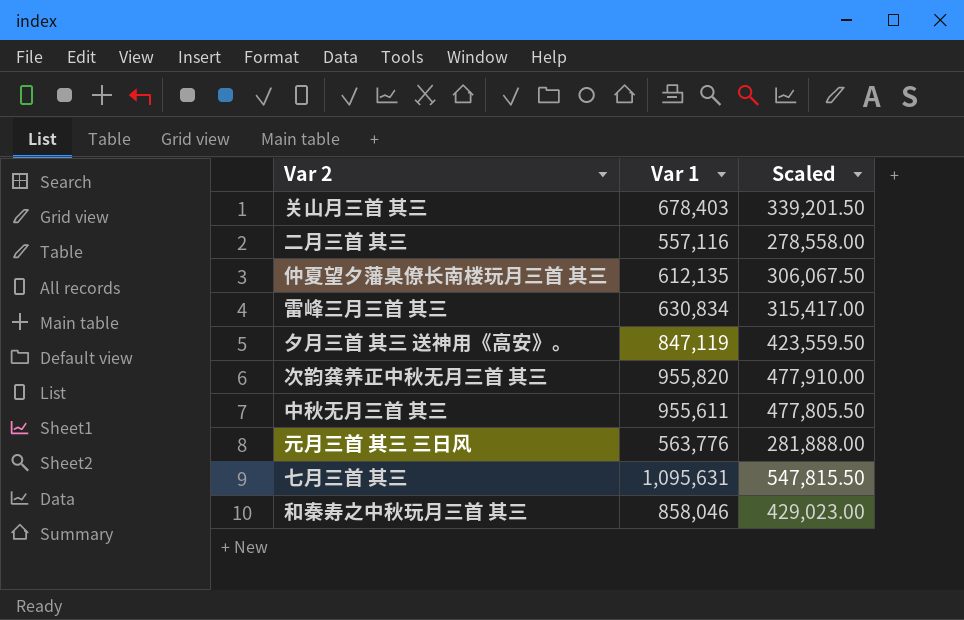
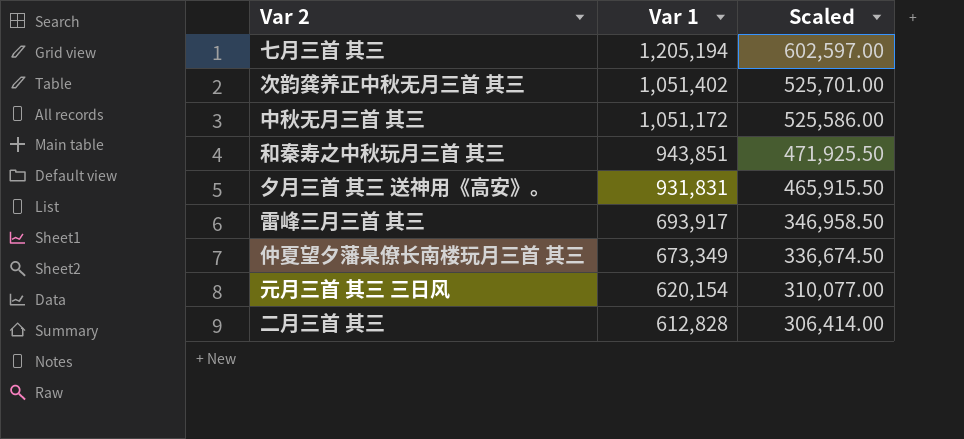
row order: none -> Var 1 descending
row 关山月三首 其三: 678,403 | 339,201.50 -> none
七月三首 其三 | Var 1: 1,095,631 -> 1,205,194
七月三首 其三 | Scaled: 547,815.50 -> 602,597.00
次韵龚养正中秋无月三首 其三 | Var 1: 955,820 -> 1,051,402
次韵龚养正中秋无月三首 其三 | Scaled: 477,910.00 -> 525,701.00
中秋无月三首 其三 | Var 1: 955,611 -> 1,051,172
中秋无月三首 其三 | Scaled: 477,805.50 -> 525,586.00
和秦寿之中秋玩月三首 其三 | Var 1: 858,046 -> 943,851
和秦寿之中秋玩月三首 其三 | Scaled: 429,023.00 -> 471,925.50
夕月三首 其三 送神用《高安》。 | Var 1: 847,119 -> 931,831
夕月三首 其三 送神用《高安》。 | Scaled: 423,559.50 -> 465,915.50
雷峰三月三首 其三 | Var 1: 630,834 -> 693,917
雷峰三月三首 其三 | Scaled: 315,417.00 -> 346,958.50
仲夏望夕藩臬僚长南楼玩月三首 其三 | Var 1: 612,135 -> 673,349
仲夏望夕藩臬僚长南楼玩月三首 其三 | Scaled: 306,067.50 -> 336,674.50
元月三首 其三 三日风 | Var 1: 563,776 -> 620,154
元月三首 其三 三日风 | Scaled: 281,888.00 -> 310,077.00
二月三首 其三 | Var 1: 557,116 -> 612,828
二月三首 其三 | Scaled: 278,558.00 -> 306,414.00

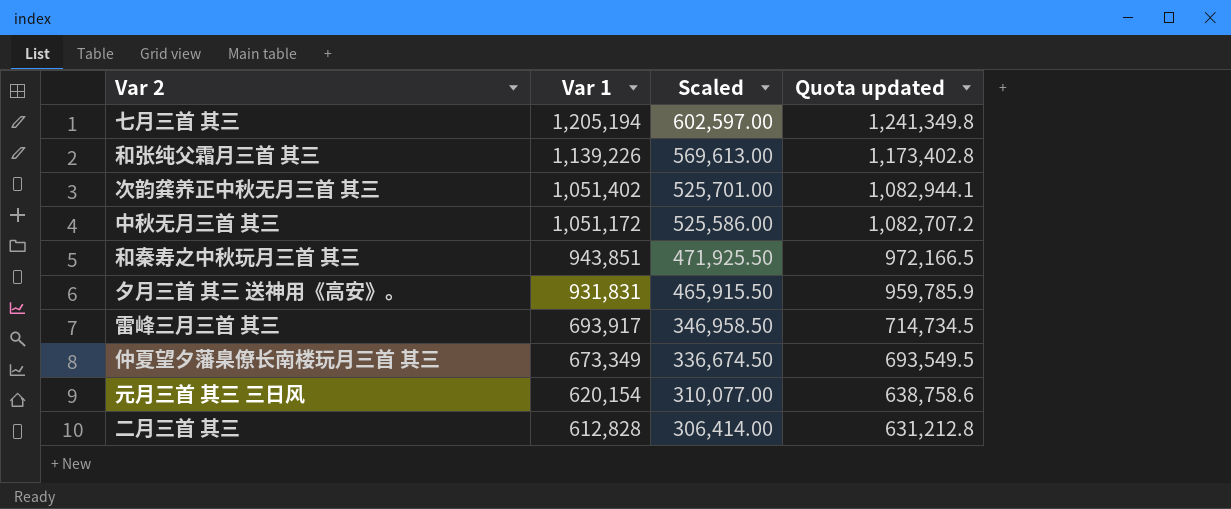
column Quota updated | formula: none -> [Var 1] * 1.03
row 和张纯父霜月三首 其三: none -> 1,139,226 | 569,613.00 | 1,173,402.8

